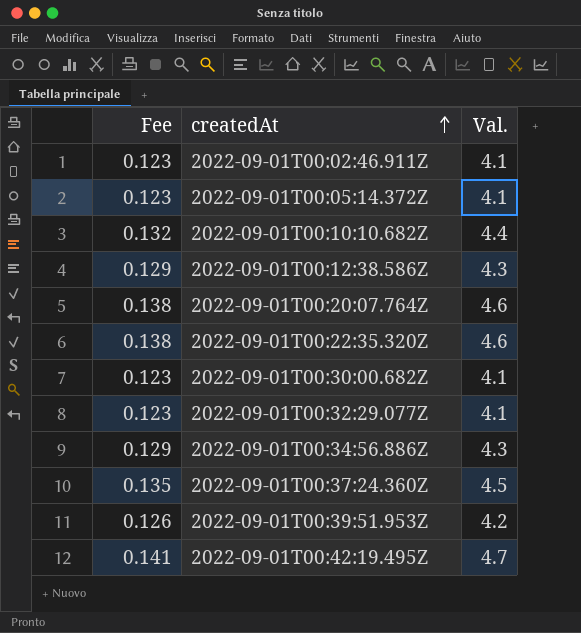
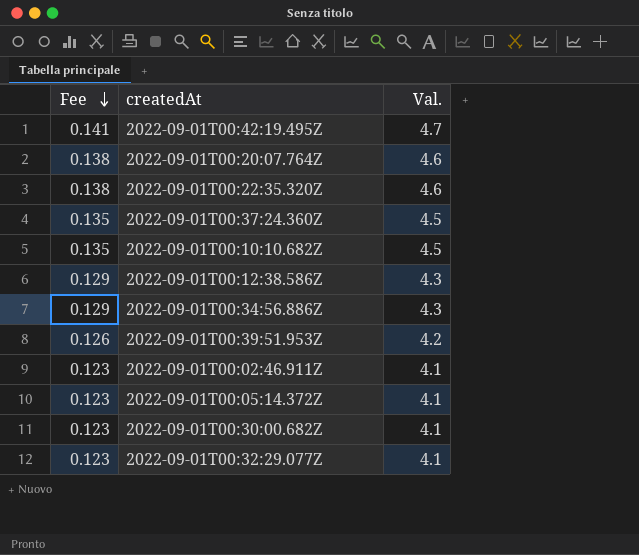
row order: createdAt ascending -> Fee descending
2022-09-01T00:10:10.682Z | Fee: 0.132 -> 0.135
2022-09-01T00:10:10.682Z | Val.: 4.4 -> 4.5

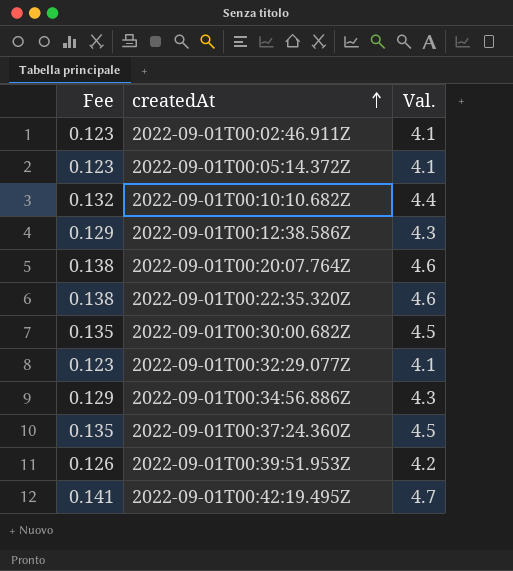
row order: Fee descending -> createdAt ascending
2022-09-01T00:10:10.682Z | Fee: 0.135 -> 0.132
2022-09-01T00:10:10.682Z | Val.: 4.5 -> 4.4
2022-09-01T00:30:00.682Z | Fee: 0.123 -> 0.135
2022-09-01T00:30:00.682Z | Val.: 4.1 -> 4.5

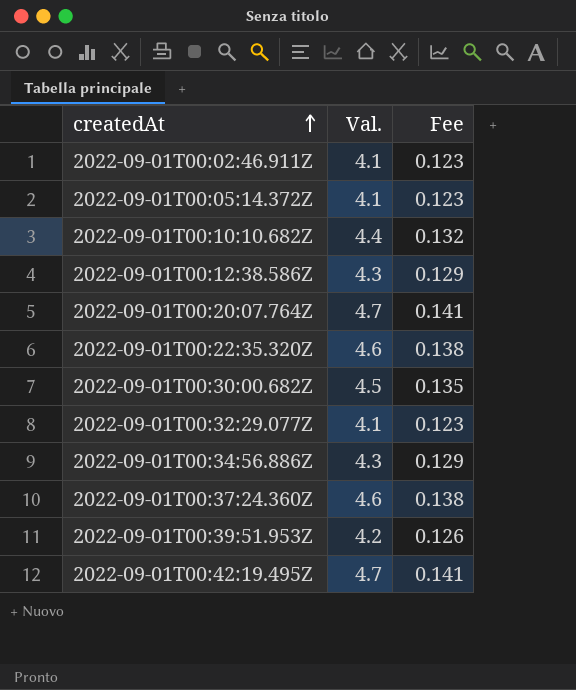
column Fee | position: 1 -> 3
2022-09-01T00:20:07.764Z | Val.: 4.6 -> 4.7
2022-09-01T00:20:07.764Z | Fee: 0.138 -> 0.141
2022-09-01T00:37:24.360Z | Val.: 4.5 -> 4.6
2022-09-01T00:37:24.360Z | Fee: 0.135 -> 0.138

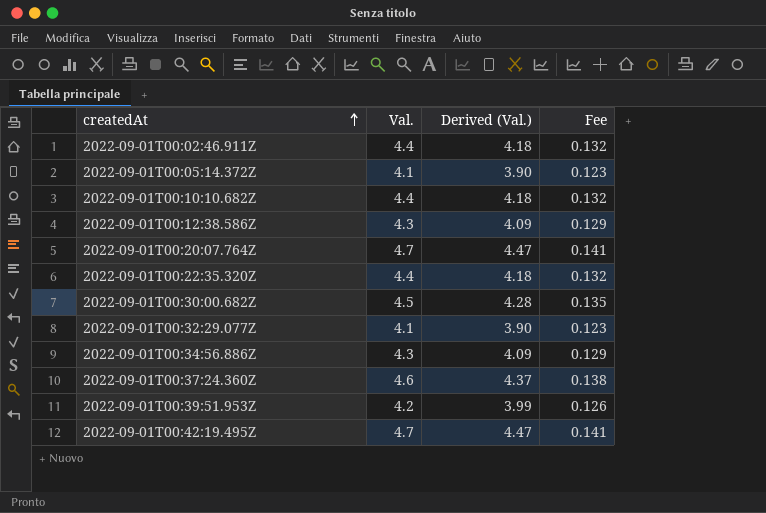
column Derived (Val.) | formula: none -> [Val.] * 0.95
2022-09-01T00:02:46.911Z | Val.: 4.1 -> 4.4
2022-09-01T00:02:46.911Z | Fee: 0.123 -> 0.132
2022-09-01T00:22:35.320Z | Val.: 4.6 -> 4.4
2022-09-01T00:22:35.320Z | Fee: 0.138 -> 0.132

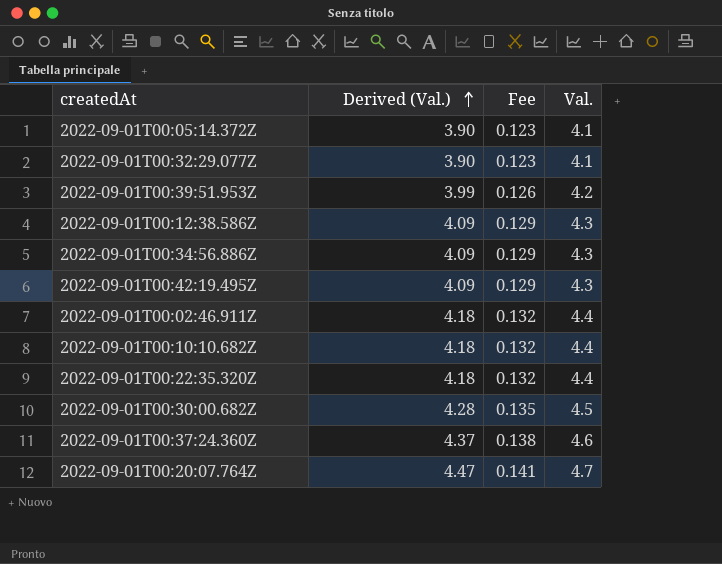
row order: createdAt ascending -> Derived (Val.) ascending
column Val. | position: 2 -> 4
2022-09-01T00:42:19.495Z | Derived (Val.): 4.47 -> 4.09
2022-09-01T00:42:19.495Z | Fee: 0.141 -> 0.129
2022-09-01T00:42:19.495Z | Val.: 4.7 -> 4.3

